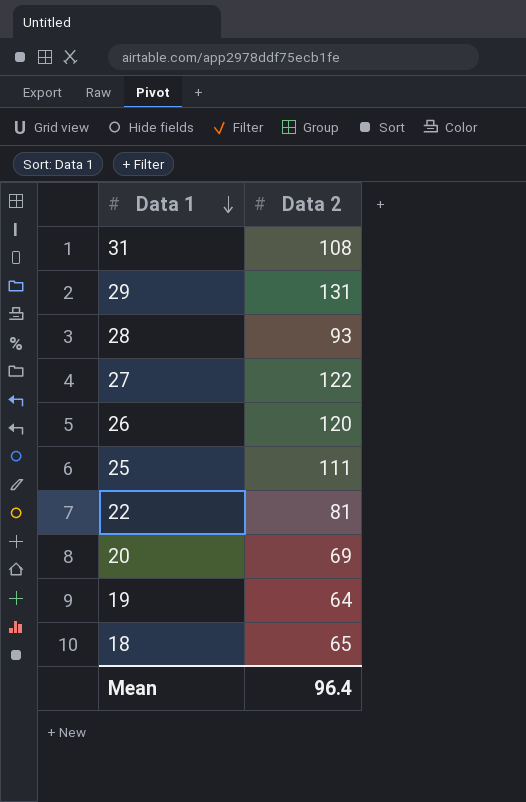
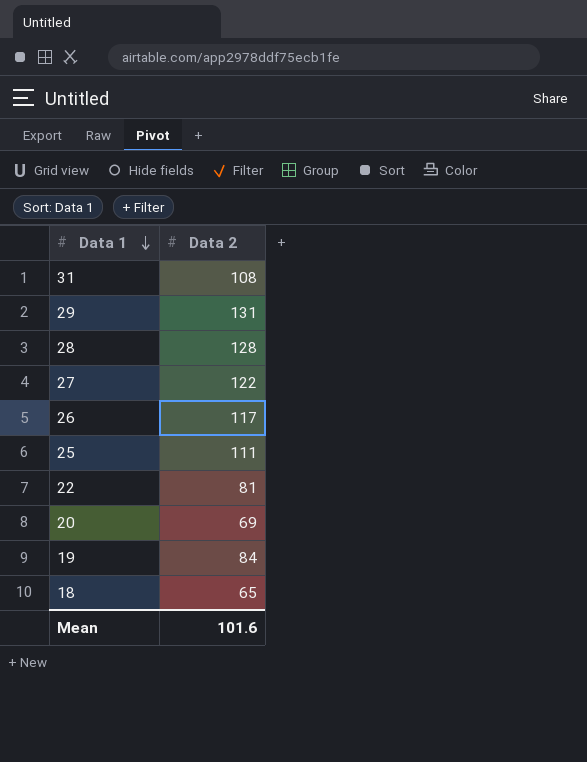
28 | Data 2: 93 -> 128
26 | Data 2: 120 -> 117
19 | Data 2: 64 -> 84
Mean | Data 2: 96.4 -> 101.6

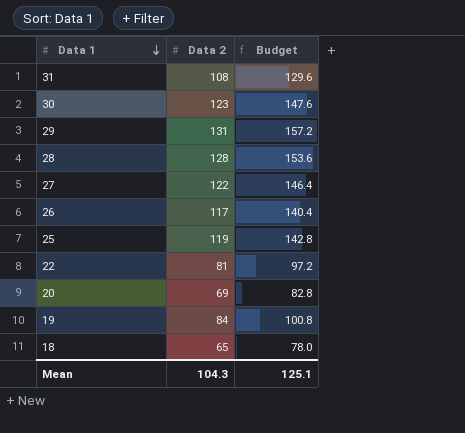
column Budget | formula: none -> [Data 2] * 1.2
row 30: none -> 123 | 147.6
25 | Data 2: 111 -> 119
Mean | Data 2: 101.6 -> 104.3

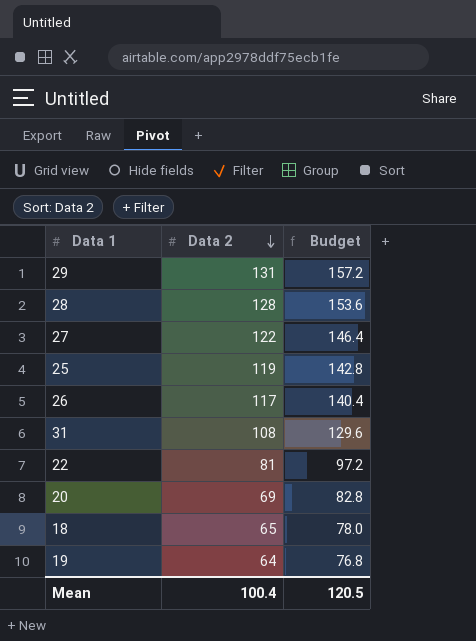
row order: Data 1 descending -> Data 2 descending
row 30: 123 | 147.6 -> none
19 | Data 2: 84 -> 64
19 | Budget: 100.8 -> 76.8
Mean | Data 2: 104.3 -> 100.4
Mean | Budget: 125.1 -> 120.5

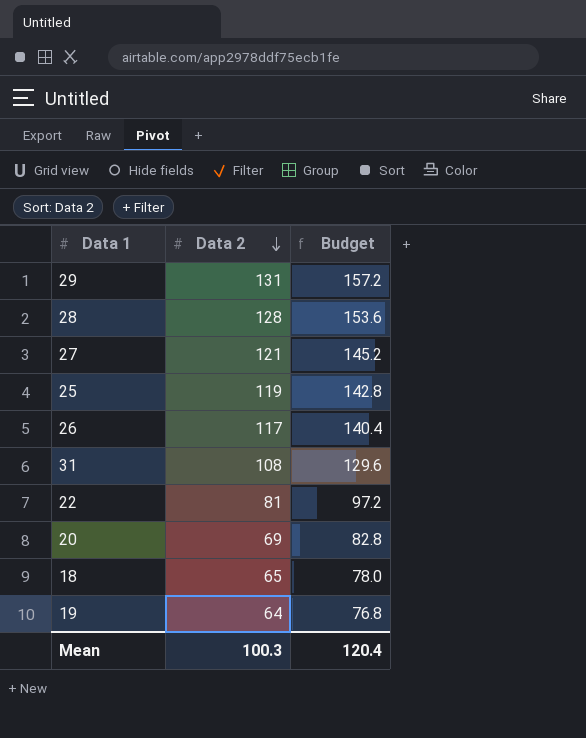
27 | Data 2: 122 -> 121
27 | Budget: 146.4 -> 145.2
Mean | Data 2: 100.4 -> 100.3
Mean | Budget: 120.5 -> 120.4

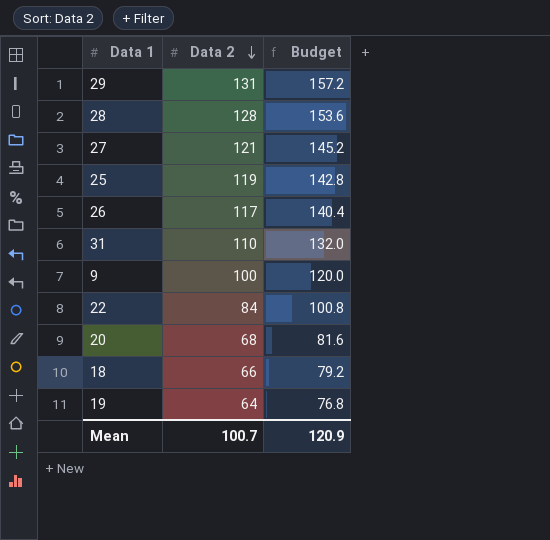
31 | Data 2: 108 -> 110
31 | Budget: 129.6 -> 132.0
row 9: none -> 100 | 120.0
22 | Data 2: 81 -> 84
22 | Budget: 97.2 -> 100.8
20 | Data 2: 69 -> 68
20 | Budget: 82.8 -> 81.6
18 | Data 2: 65 -> 66
18 | Budget: 78.0 -> 79.2
Mean | Data 2: 100.3 -> 100.7
Mean | Budget: 120.4 -> 120.9

